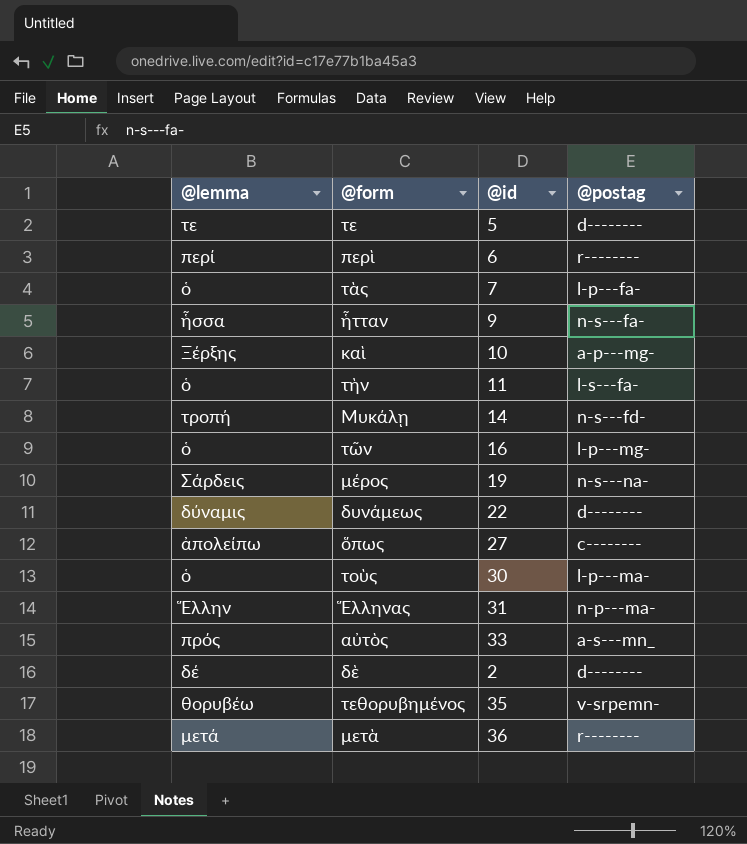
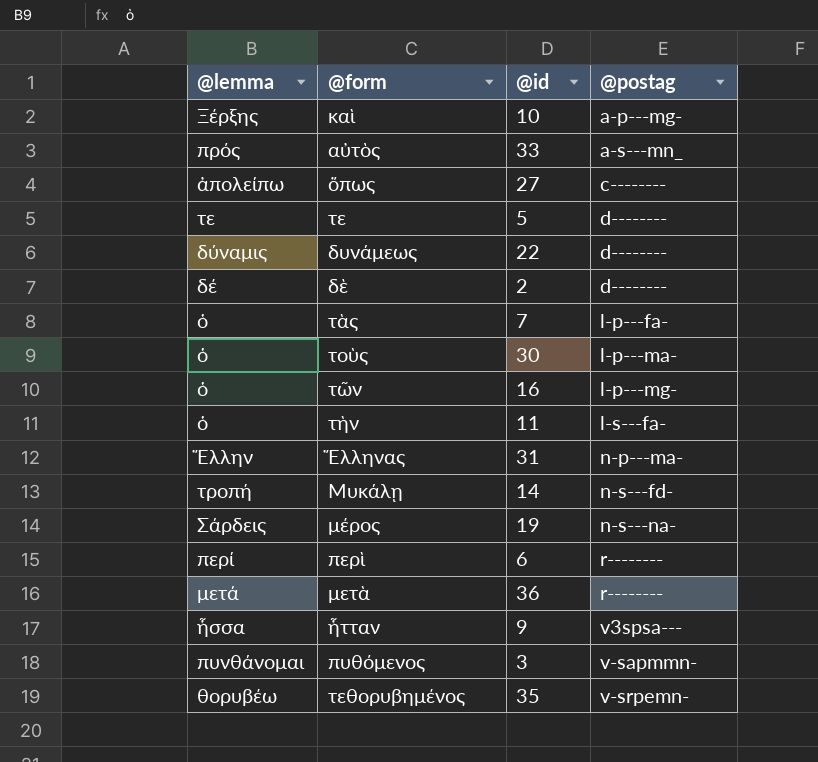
row order: none -> @postag ascending
ἧτταν | @postag: n-s---fa- -> v3spsa---
row πυθόμενος: none -> πυνθάνομαι | 3 | v-sapmmn-

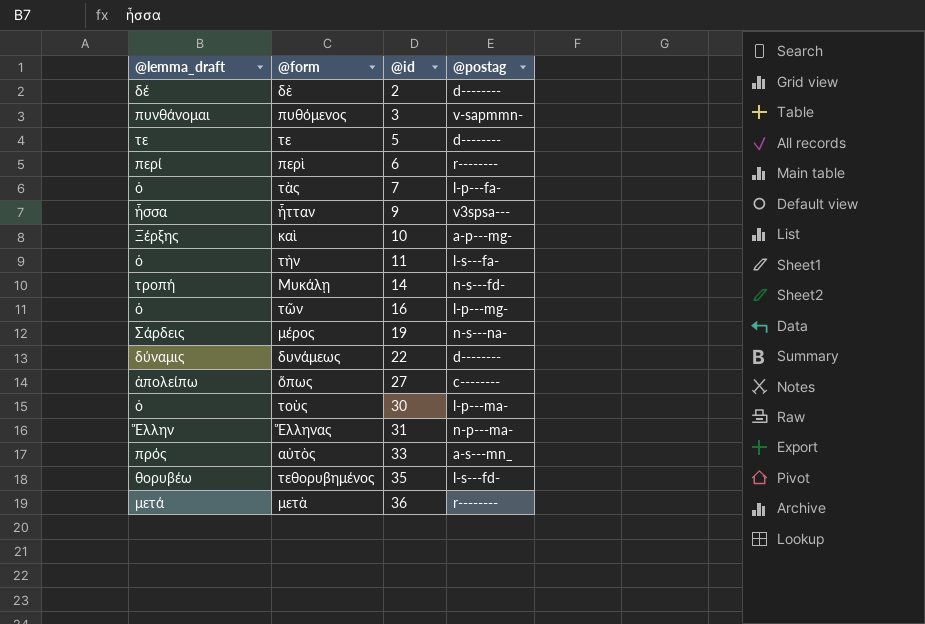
row order: @postag ascending -> @id ascending
column name: @lemma -> @lemma_draft
τεθορυβημένος | @postag: v-srpemn- -> l-s---fd-

